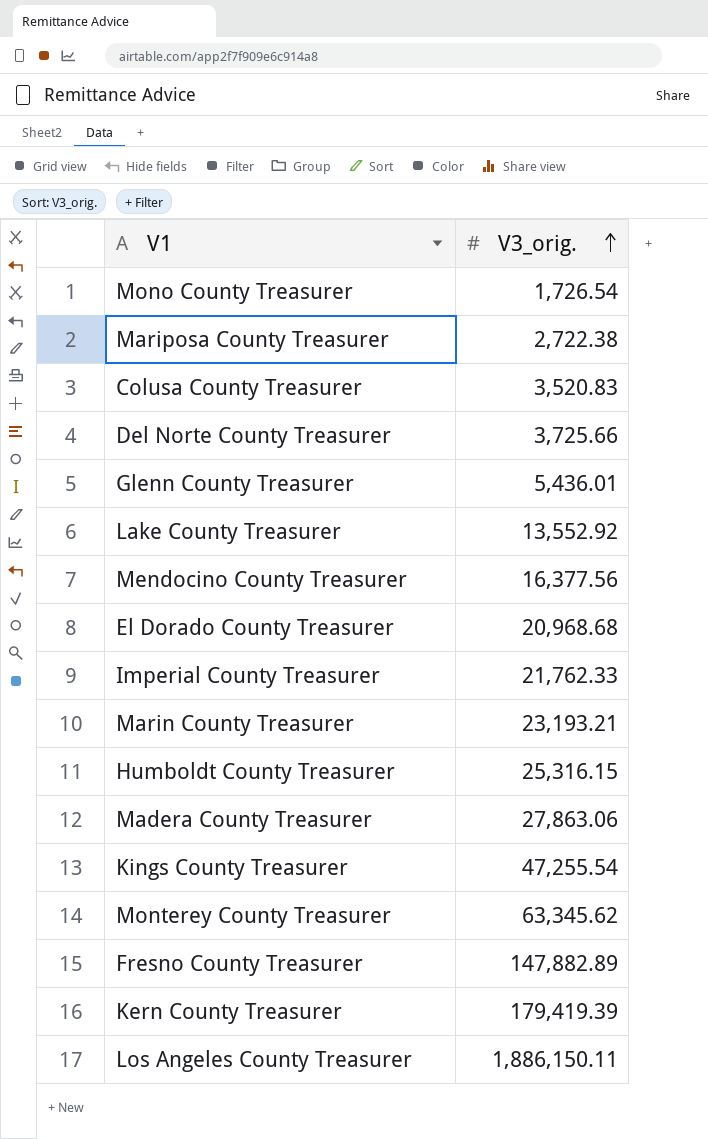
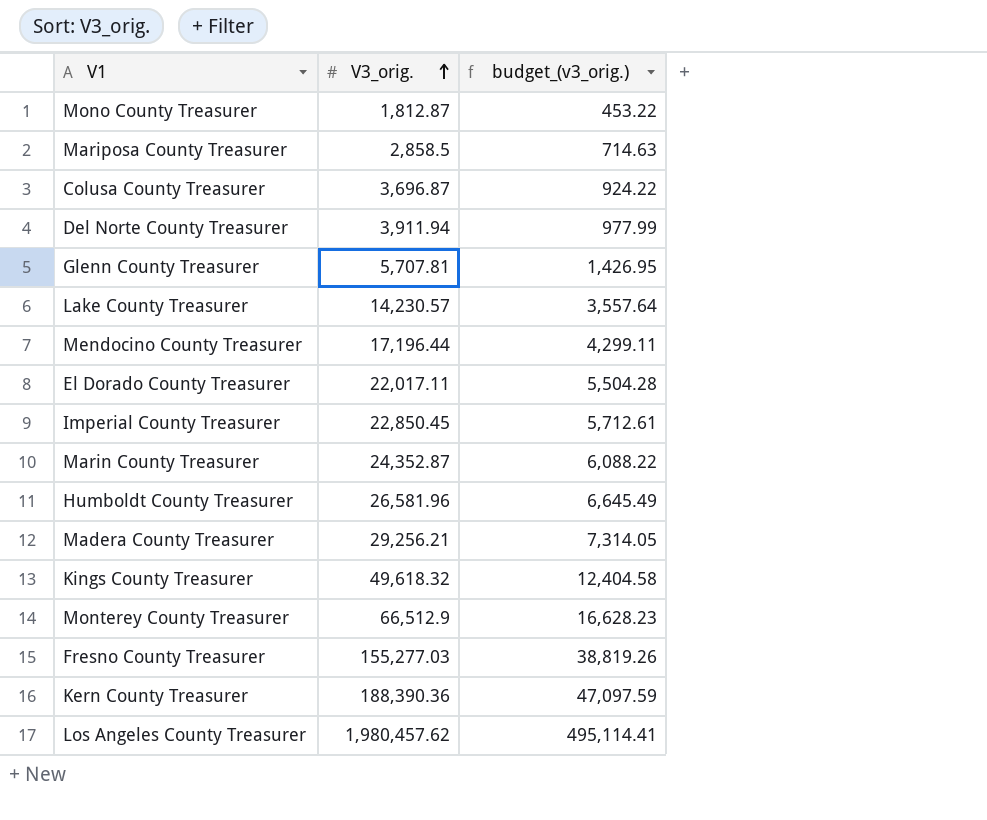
column budget_(v3_orig.) | formula: none -> [V3_orig.] * 0.25
Mono County Treasurer | V3_orig.: 1,726.54 -> 1,812.87
Mariposa County Treasurer | V3_orig.: 2,722.38 -> 2,858.5
Colusa County Treasurer | V3_orig.: 3,520.83 -> 3,696.87
Del Norte County Treasurer | V3_orig.: 3,725.66 -> 3,911.94
Glenn County Treasurer | V3_orig.: 5,436.01 -> 5,707.81
Lake County Treasurer | V3_orig.: 13,552.92 -> 14,230.57
Mendocino County Treasurer | V3_orig.: 16,377.56 -> 17,196.44
El Dorado County Treasurer | V3_orig.: 20,968.68 -> 22,017.11
Imperial County Treasurer | V3_orig.: 21,762.33 -> 22,850.45
Marin County Treasurer | V3_orig.: 23,193.21 -> 24,352.87
Humboldt County Treasurer | V3_orig.: 25,316.15 -> 26,581.96
Madera County Treasurer | V3_orig.: 27,863.06 -> 29,256.21
Kings County Treasurer | V3_orig.: 47,255.54 -> 49,618.32
Monterey County Treasurer | V3_orig.: 63,345.62 -> 66,512.9
Fresno County Treasurer | V3_orig.: 147,882.89 -> 155,277.03
Kern County Treasurer | V3_orig.: 179,419.39 -> 188,390.36
Los Angeles County Treasurer | V3_orig.: 1,886,150.11 -> 1,980,457.62

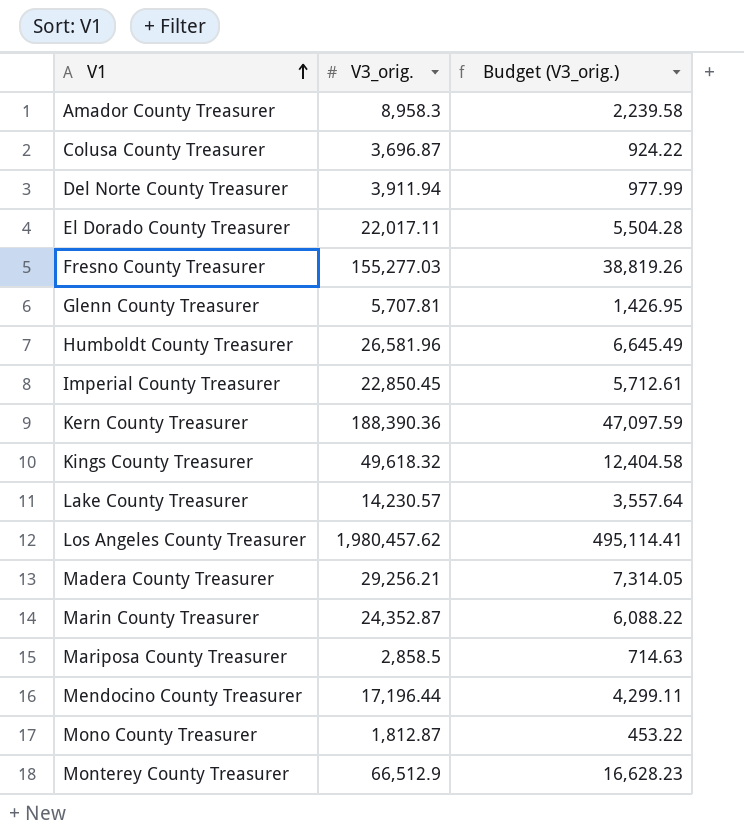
row order: V3_orig. ascending -> V1 ascending
column name: budget_(v3_orig.) -> Budget (V3_orig.)
row Amador County Treasurer: none -> 8,958.3 | 2,239.58

